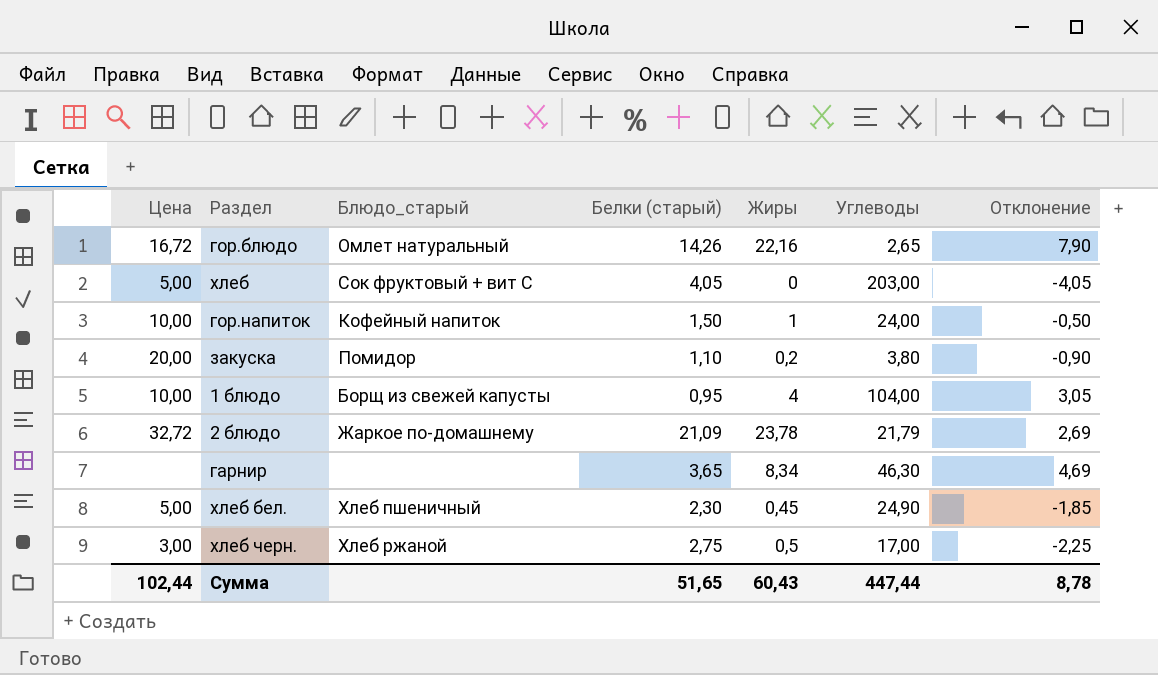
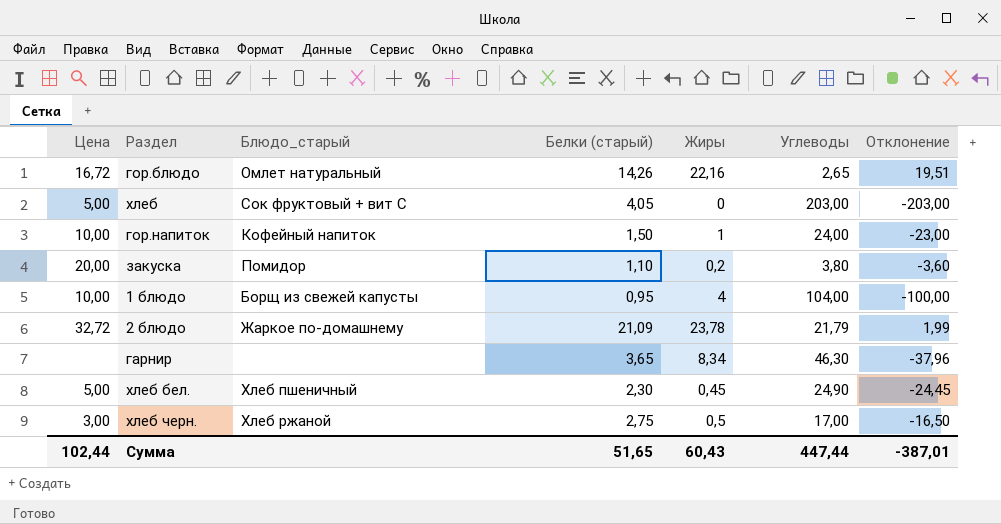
column Отклонение | formula: [Жиры] - [Белки (старый)] -> [Жиры] - [Углеводы]
Сумма | Отклонение: 8,78 -> -387,01

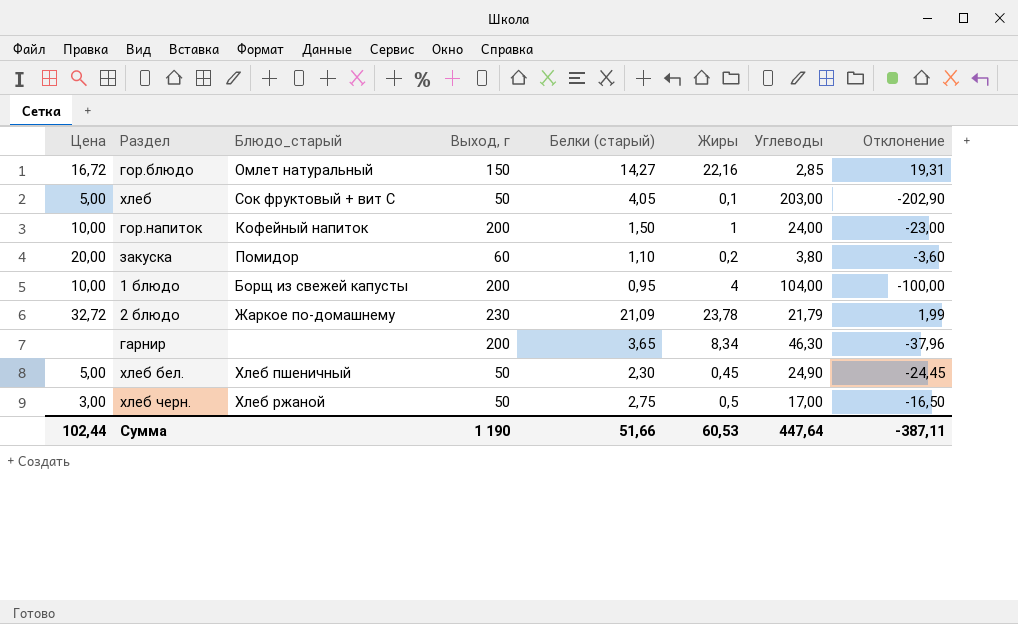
column Выход, г | position: none -> 4
гор.блюдо | Белки (старый): 14,26 -> 14,27
гор.блюдо | Углеводы: 2,65 -> 2,85
гор.блюдо | Отклонение: 19,51 -> 19,31
хлеб | Жиры: 0 -> 0,1
хлеб | Отклонение: -203,00 -> -202,90
Сумма | Белки (старый): 51,65 -> 51,66
Сумма | Жиры: 60,43 -> 60,53
Сумма | Углеводы: 447,44 -> 447,64
Сумма | Отклонение: -387,01 -> -387,11

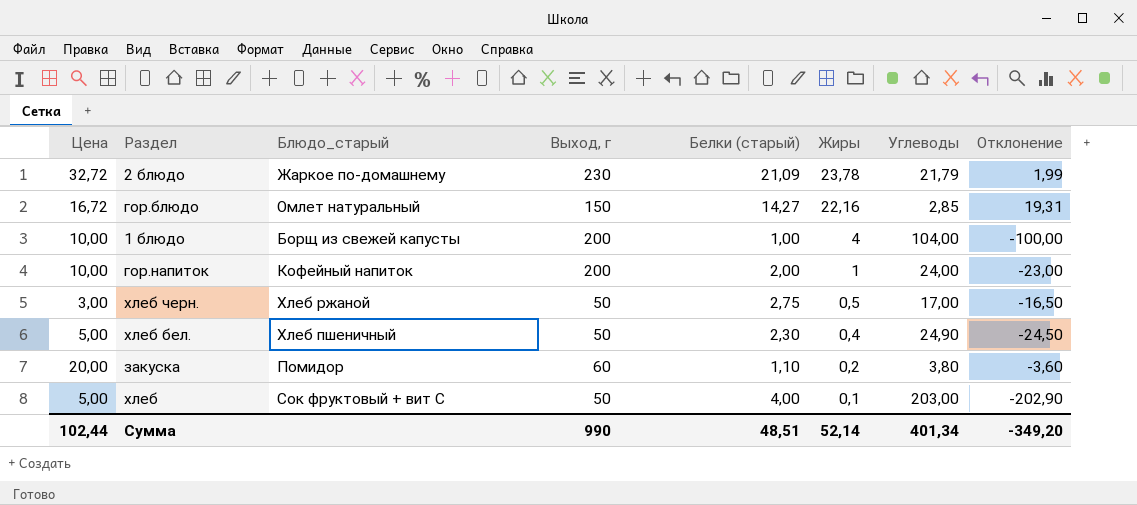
row order: none -> Жиры descending
row гарнир: none | none | 200 | 3,65 | 8,34 | 46,30 | -37,96 -> none
1 блюдо | Белки (старый): 0,95 -> 1,00
гор.напиток | Белки (старый): 1,50 -> 2,00
хлеб бел. | Жиры: 0,45 -> 0,4
хлеб бел. | Отклонение: -24,45 -> -24,50
хлеб | Белки (старый): 4,05 -> 4,00
Сумма | Выход, г: 1 190 -> 990
Сумма | Белки (старый): 51,66 -> 48,51
Сумма | Жиры: 60,53 -> 52,14
Сумма | Углеводы: 447,64 -> 401,34
Сумма | Отклонение: -387,11 -> -349,20

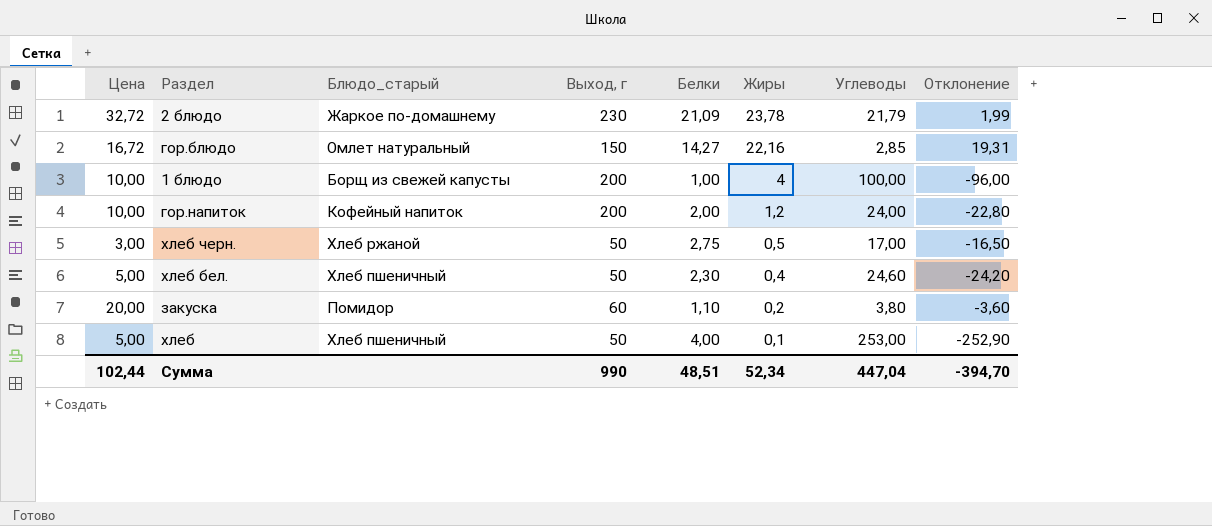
column name: Белки (старый) -> Белки
1 блюдо | Углеводы: 104,00 -> 100,00
1 блюдо | Отклонение: -100,00 -> -96,00
гор.напиток | Жиры: 1 -> 1,2
гор.напиток | Отклонение: -23,00 -> -22,80
хлеб бел. | Углеводы: 24,90 -> 24,60
хлеб бел. | Отклонение: -24,50 -> -24,20
хлеб | Блюдо_старый: Сок фруктовый + вит С -> Хлеб пшеничный
хлеб | Углеводы: 203,00 -> 253,00
хлеб | Отклонение: -202,90 -> -252,90
Сумма | Жиры: 52,14 -> 52,34
Сумма | Углеводы: 401,34 -> 447,04
Сумма | Отклонение: -349,20 -> -394,70

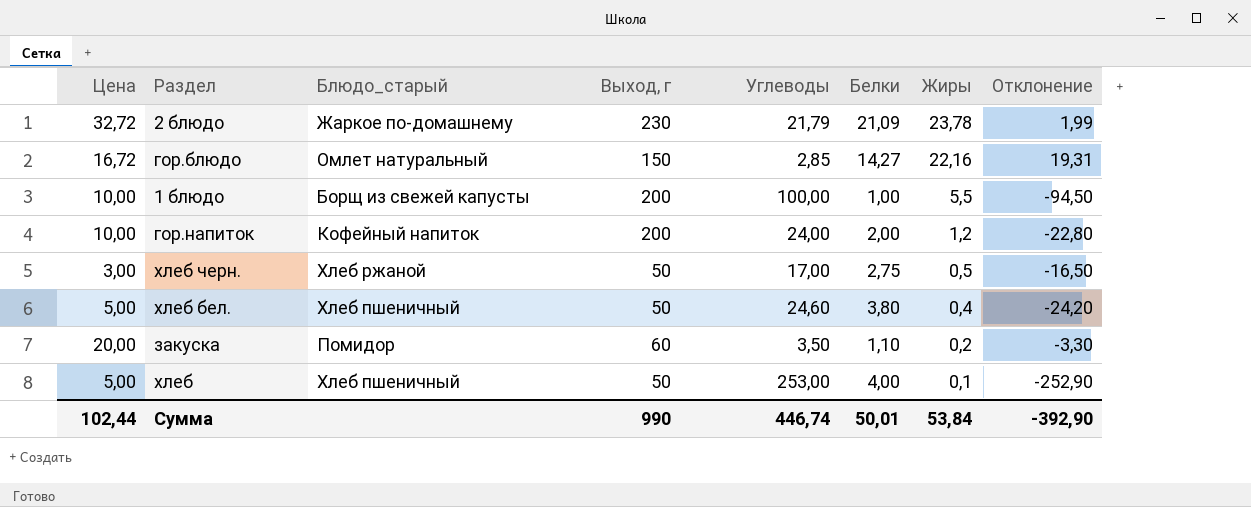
column Углеводы | position: 7 -> 5
1 блюдо | Жиры: 4 -> 5,5
1 блюдо | Отклонение: -96,00 -> -94,50
хлеб бел. | Белки: 2,30 -> 3,80
закуска | Углеводы: 3,80 -> 3,50
закуска | Отклонение: -3,60 -> -3,30
Сумма | Углеводы: 447,04 -> 446,74
Сумма | Белки: 48,51 -> 50,01
Сумма | Жиры: 52,34 -> 53,84
Сумма | Отклонение: -394,70 -> -392,90

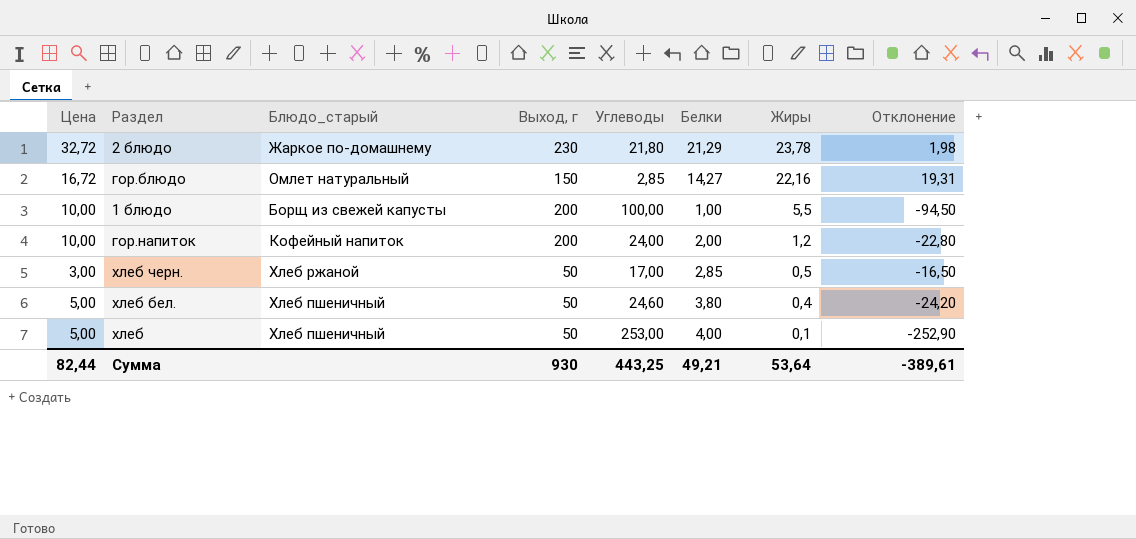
row закуска: 20,00 | Помидор | 60 | 3,50 | 1,10 | 0,2 | -3,30 -> none
2 блюдо | Углеводы: 21,79 -> 21,80
2 блюдо | Белки: 21,09 -> 21,29
2 блюдо | Отклонение: 1,99 -> 1,98
хлеб черн. | Белки: 2,75 -> 2,85
Сумма | Цена: 102,44 -> 82,44
Сумма | Выход, г: 990 -> 930
Сумма | Углеводы: 446,74 -> 443,25
Сумма | Белки: 50,01 -> 49,21
Сумма | Жиры: 53,84 -> 53,64
Сумма | Отклонение: -392,90 -> -389,61

